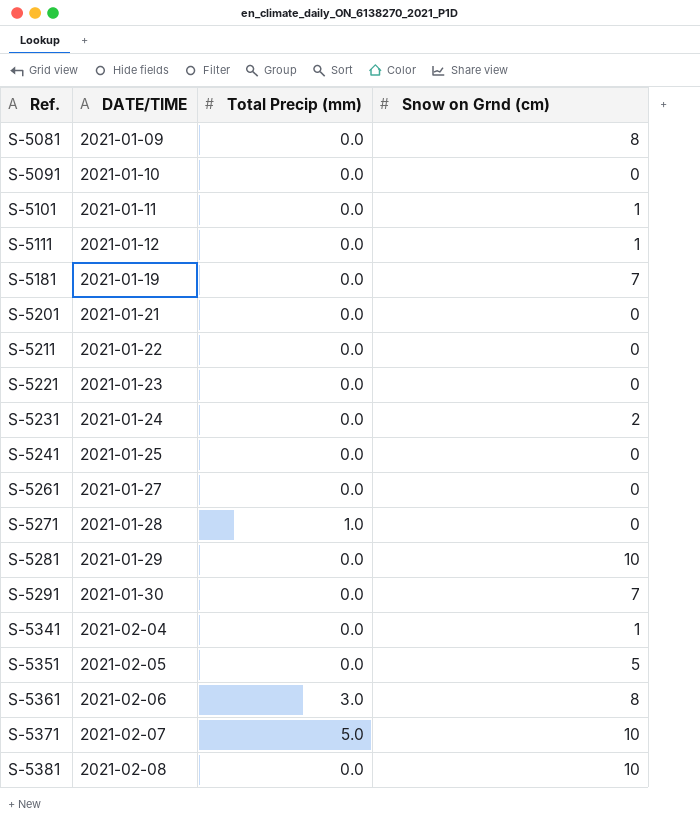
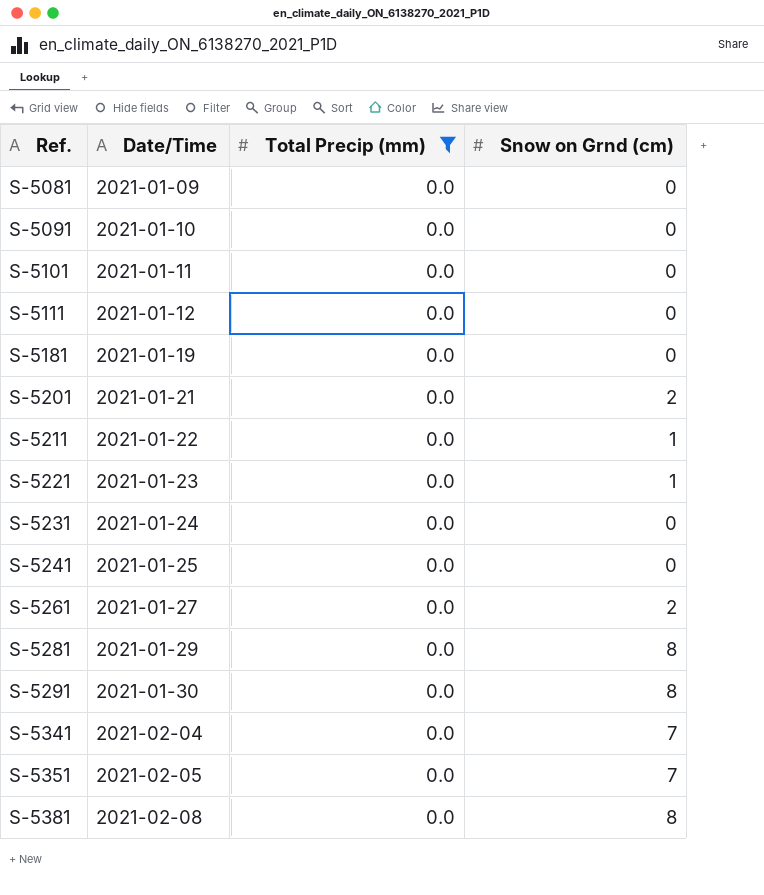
filter: none -> Total Precip (mm) = 0.0
column name: DATE/TIME -> Date/Time
S-5081 | Snow on Grnd (cm): 8 -> 0
S-5101 | Snow on Grnd (cm): 1 -> 0
S-5111 | Snow on Grnd (cm): 1 -> 0
S-5181 | Snow on Grnd (cm): 7 -> 0
S-5201 | Snow on Grnd (cm): 0 -> 2
S-5211 | Snow on Grnd (cm): 0 -> 1
S-5221 | Snow on Grnd (cm): 0 -> 1
S-5231 | Snow on Grnd (cm): 2 -> 0
S-5261 | Snow on Grnd (cm): 0 -> 2
S-5281 | Snow on Grnd (cm): 10 -> 8
S-5291 | Snow on Grnd (cm): 7 -> 8
S-5341 | Snow on Grnd (cm): 1 -> 7
S-5351 | Snow on Grnd (cm): 5 -> 7
S-5381 | Snow on Grnd (cm): 10 -> 8

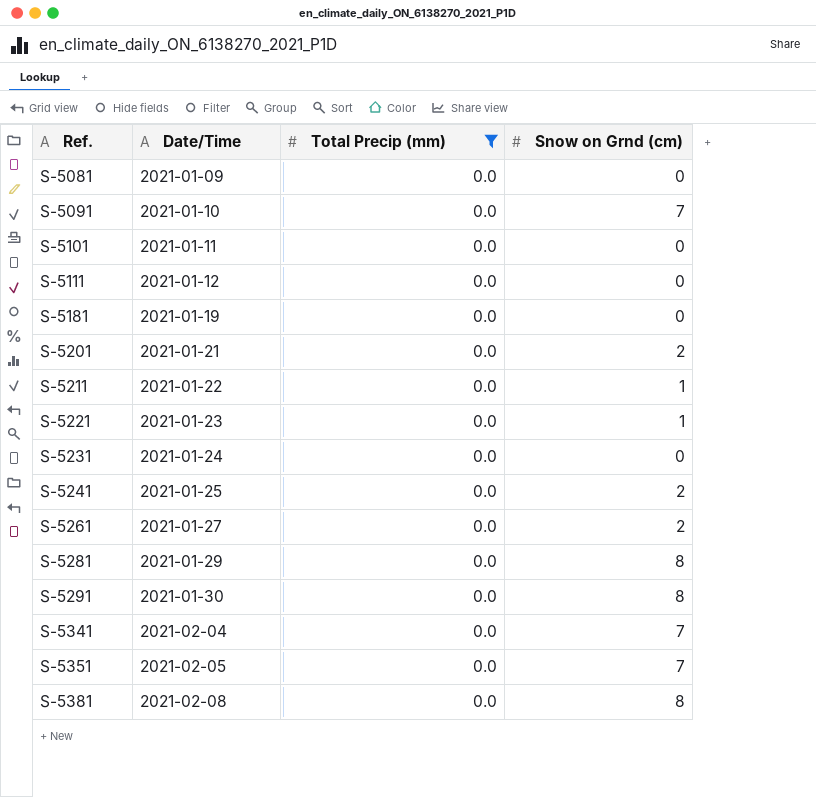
S-5091 | Snow on Grnd (cm): 0 -> 7
S-5241 | Snow on Grnd (cm): 0 -> 2

